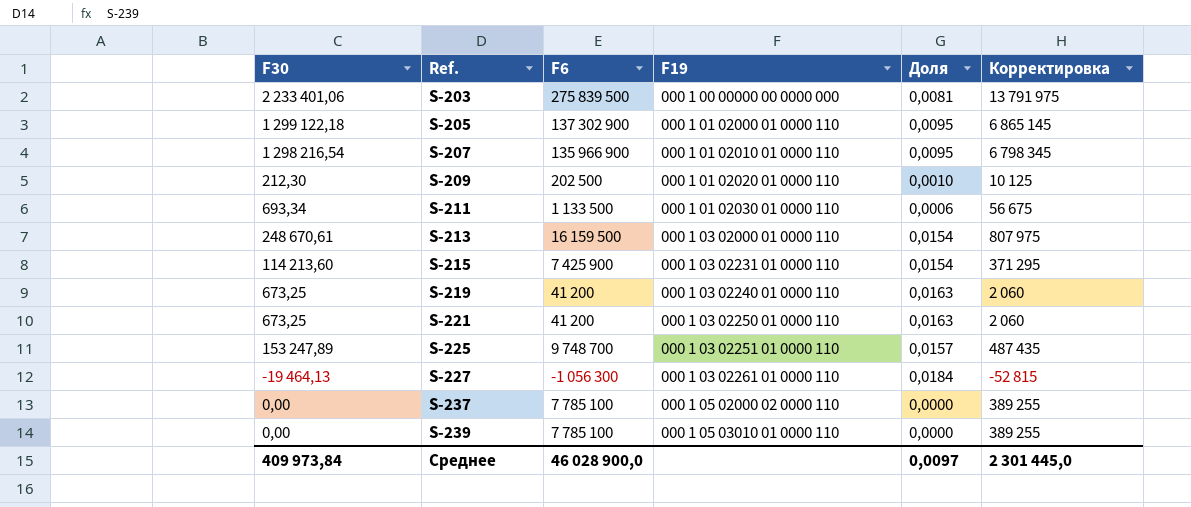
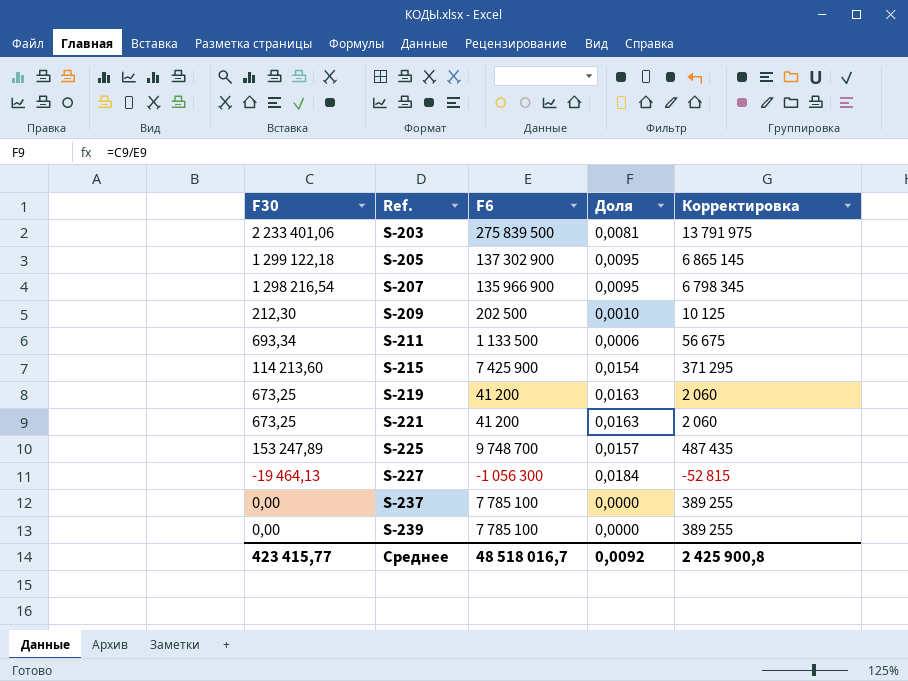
column F19 | position: 4 -> none
row S-213: 248 670,61 | 16 159 500 | 000 1 03 02000 01 0000 110 | 0,0154 | 807 975 -> none
Среднее | F30: 409 973,84 -> 423 415,77
Среднее | F6: 46 028 900,0 -> 48 518 016,7
Среднее | Доля: 0,0097 -> 0,0092
Среднее | Корректировка: 2 301 445,0 -> 2 425 900,8

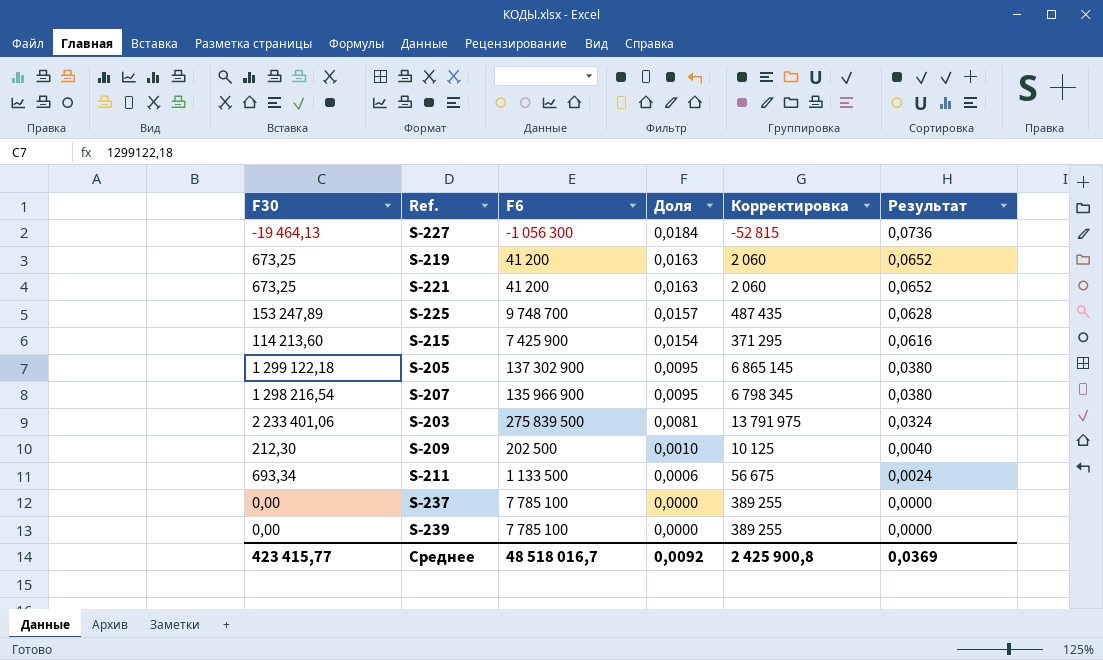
row order: Ref. ascending -> Доля descending
column Результат | formula: none -> [Доля] * 4

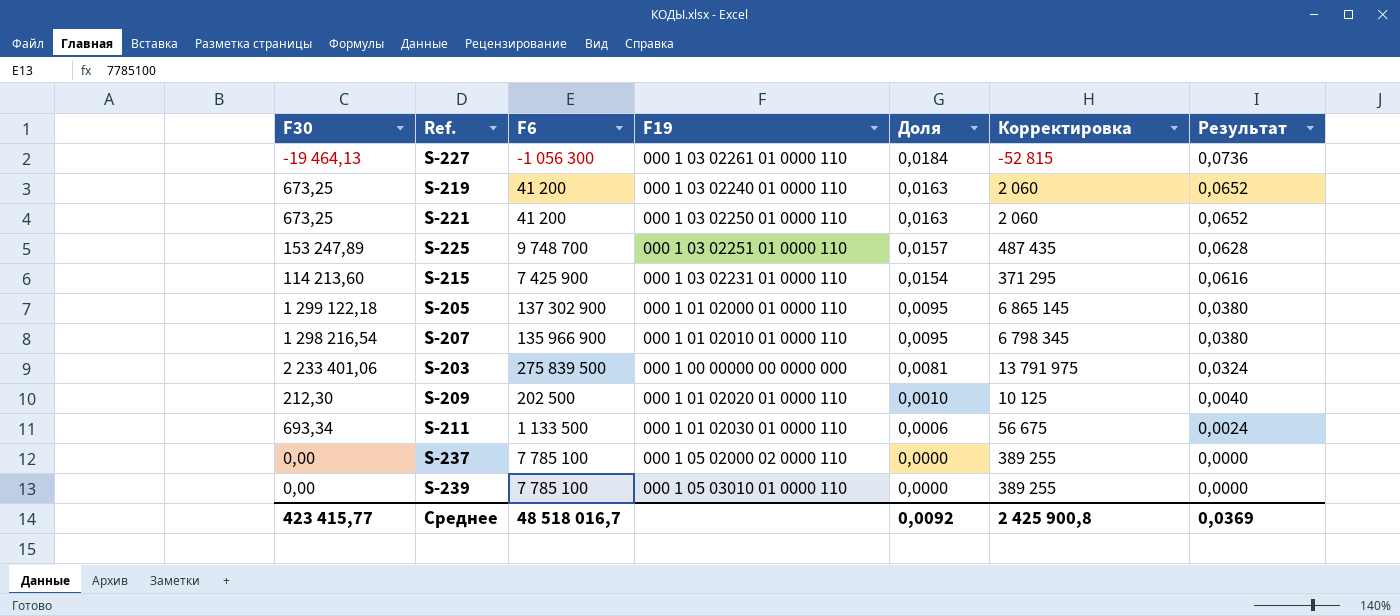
column F19 | position: none -> 4

